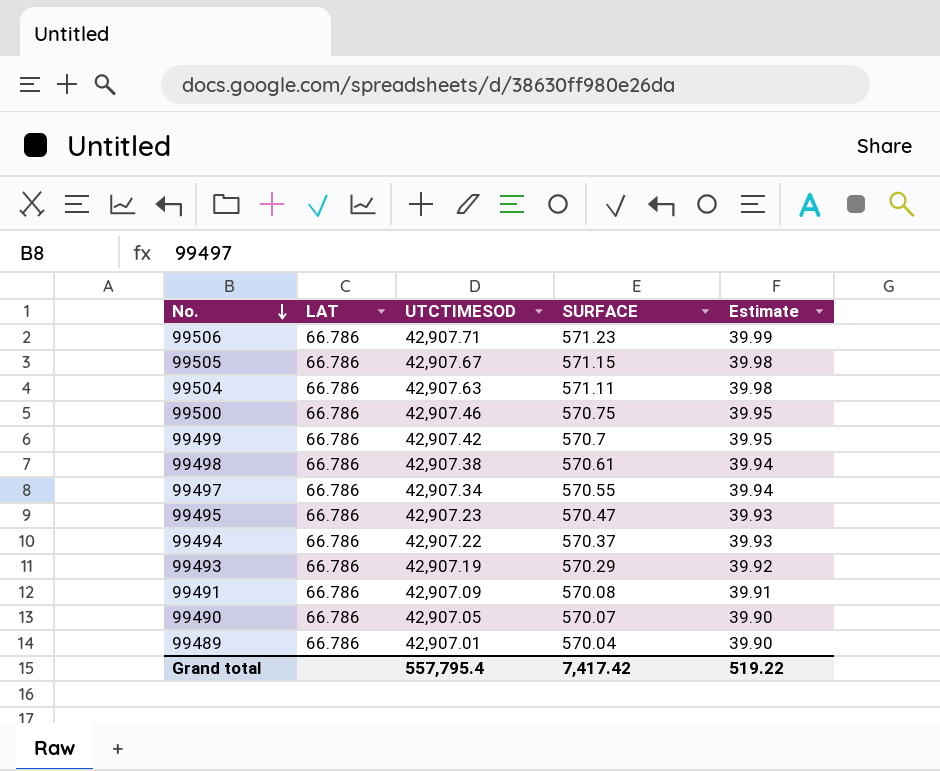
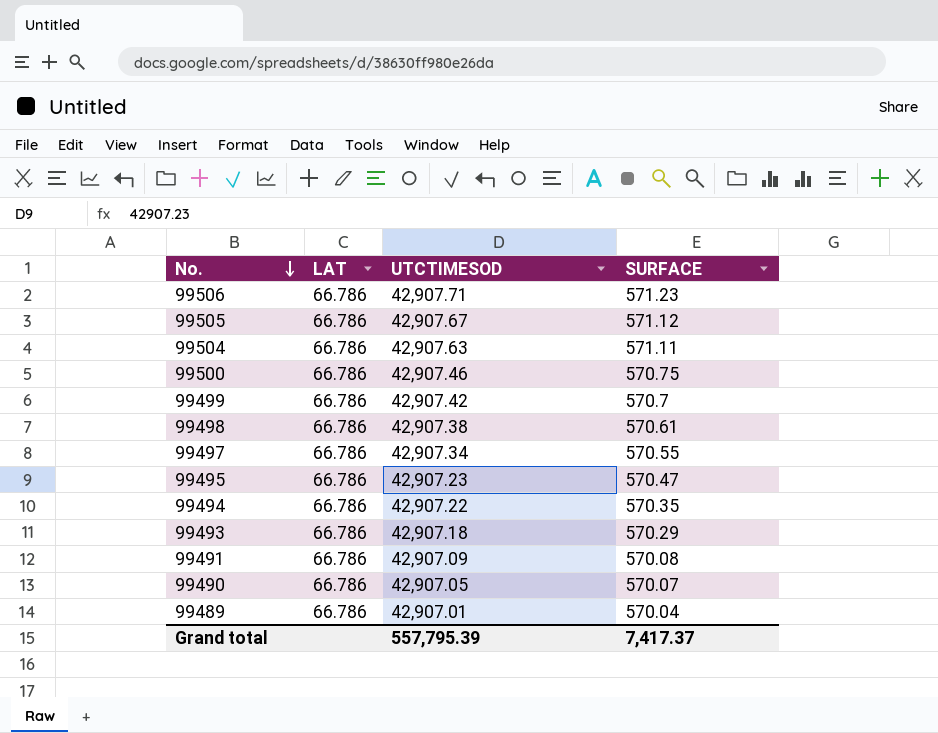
column Estimate | formula: [SURFACE] * 0.07 -> none
99505 | SURFACE: 571.15 -> 571.12
99494 | SURFACE: 570.37 -> 570.35
99493 | UTCTIMESOD: 42,907.19 -> 42,907.18
Grand total | UTCTIMESOD: 557,795.4 -> 557,795.39
Grand total | SURFACE: 7,417.42 -> 7,417.37

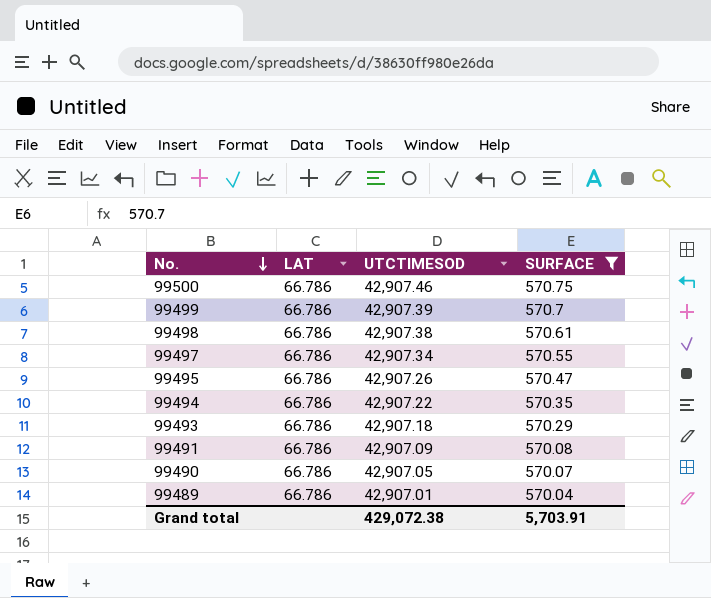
filter: none -> SURFACE <= 570.75
99499 | UTCTIMESOD: 42,907.42 -> 42,907.39
99495 | UTCTIMESOD: 42,907.23 -> 42,907.26
Grand total | UTCTIMESOD: 557,795.39 -> 429,072.38
Grand total | SURFACE: 7,417.37 -> 5,703.91

